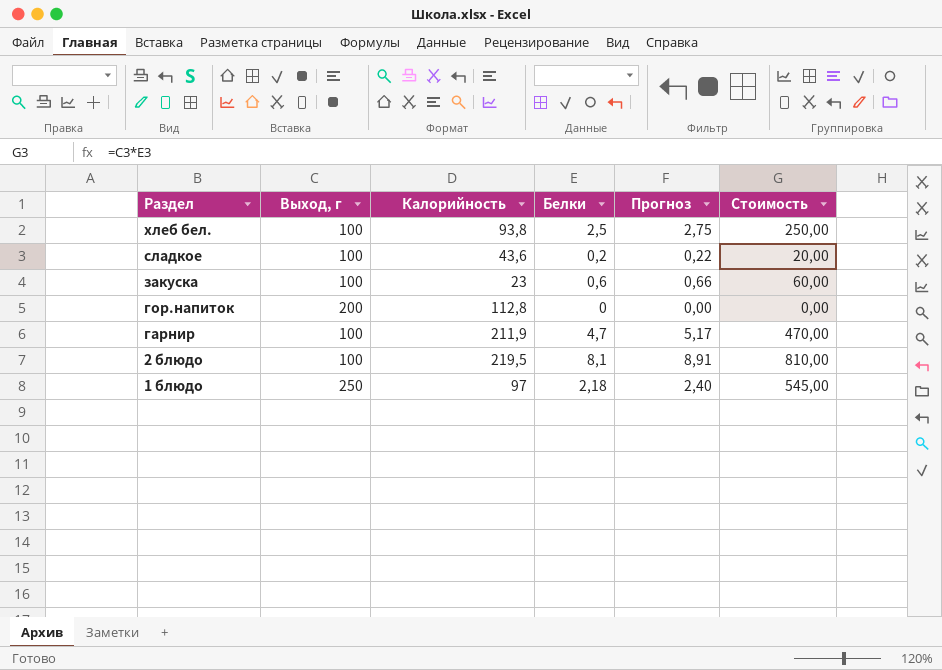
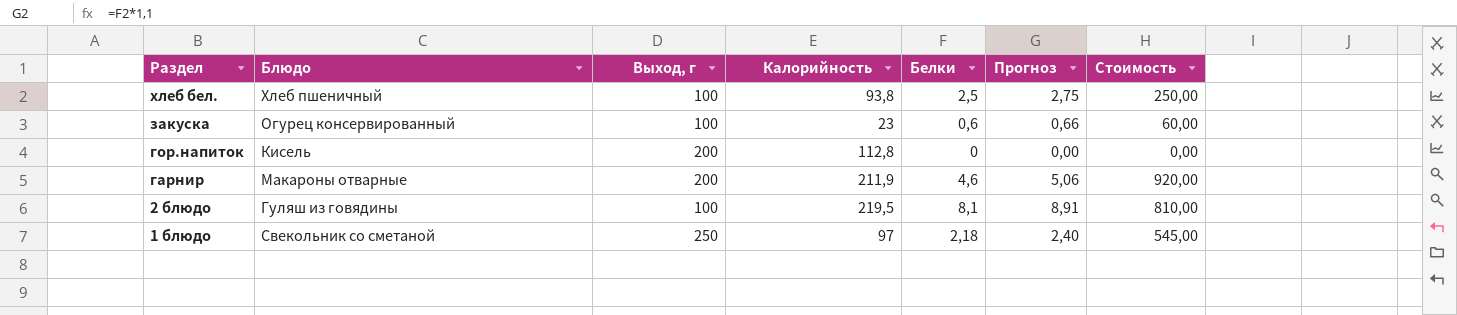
column Блюдо | position: none -> 2
row сладкое: 100 | 43,6 | 0,2 | 0,22 | 20,00 -> none
гарнир | Выход, г: 100 -> 200
гарнир | Белки: 4,7 -> 4,6
гарнир | Прогноз: 5,17 -> 5,06
гарнир | Стоимость: 470,00 -> 920,00

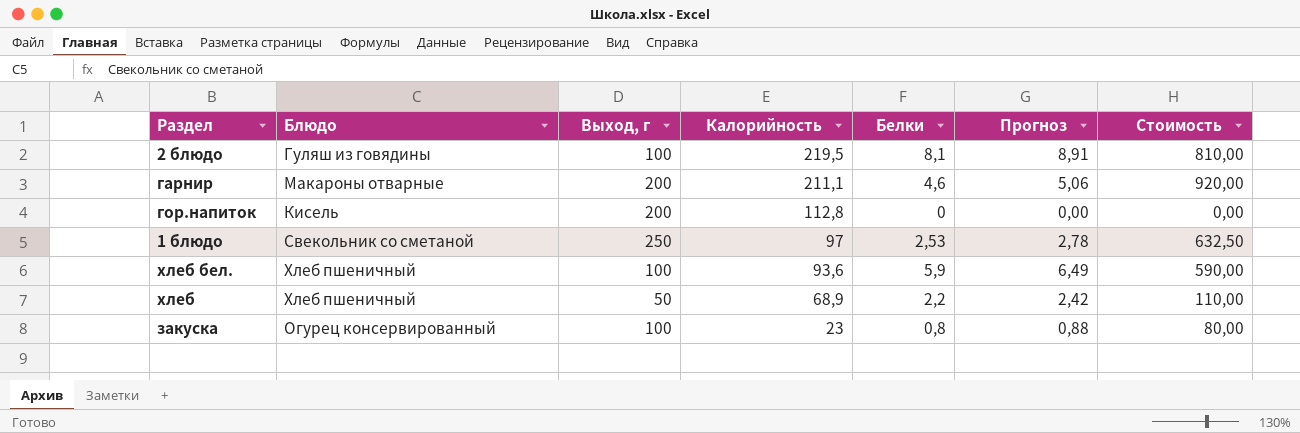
row order: Раздел descending -> Калорийность descending
гарнир | Калорийность: 211,9 -> 211,1
1 блюдо | Белки: 2,18 -> 2,53
1 блюдо | Прогноз: 2,40 -> 2,78
1 блюдо | Стоимость: 545,00 -> 632,50
хлеб бел. | Калорийность: 93,8 -> 93,6
хлеб бел. | Белки: 2,5 -> 5,9
хлеб бел. | Прогноз: 2,75 -> 6,49
хлеб бел. | Стоимость: 250,00 -> 590,00
row хлеб: none -> Хлеб пшеничный | 50 | 68,9 | 2,2 | 2,42 | 110,00
закуска | Белки: 0,6 -> 0,8
закуска | Прогноз: 0,66 -> 0,88
закуска | Стоимость: 60,00 -> 80,00

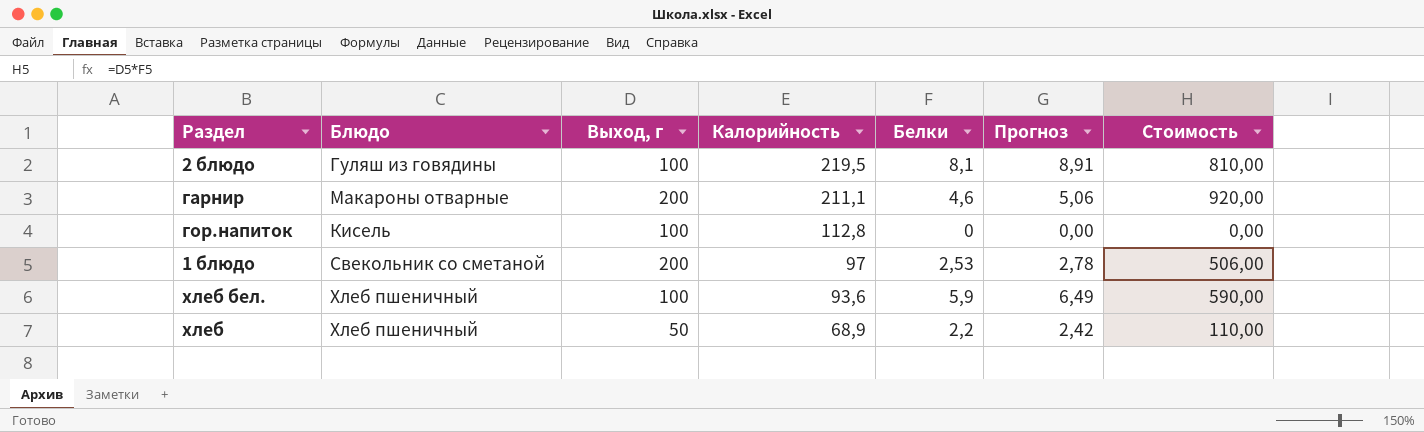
row закуска: Огурец консервированный | 100 | 23 | 0,8 | 0,88 | 80,00 -> none
гор.напиток | Выход, г: 200 -> 100
1 блюдо | Выход, г: 250 -> 200
1 блюдо | Стоимость: 632,50 -> 506,00

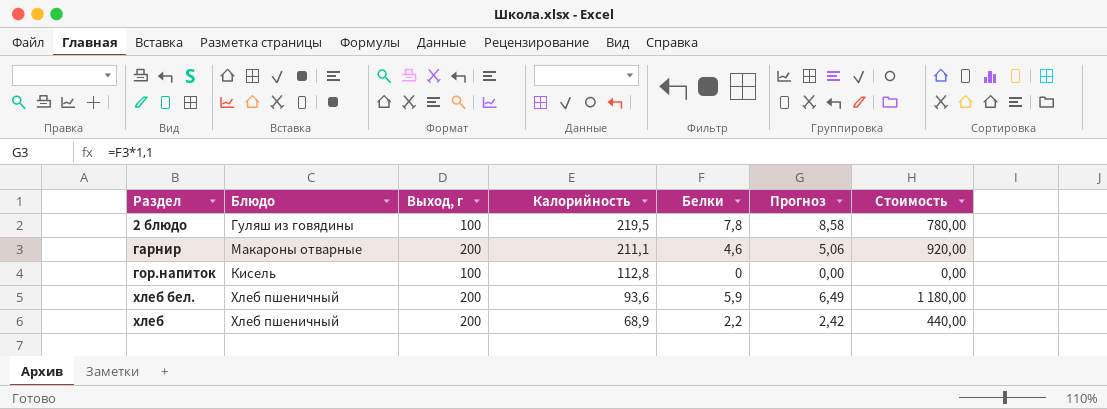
row 1 блюдо: Свекольник со сметаной | 200 | 97 | 2,53 | 2,78 | 506,00 -> none
2 блюдо | Белки: 8,1 -> 7,8
2 блюдо | Прогноз: 8,91 -> 8,58
2 блюдо | Стоимость: 810,00 -> 780,00
хлеб бел. | Выход, г: 100 -> 200
хлеб бел. | Стоимость: 590,00 -> 1 180,00
хлеб | Выход, г: 50 -> 200
хлеб | Стоимость: 110,00 -> 440,00

